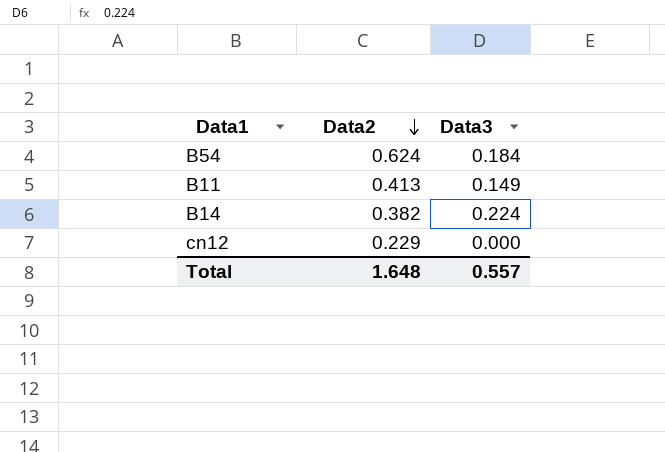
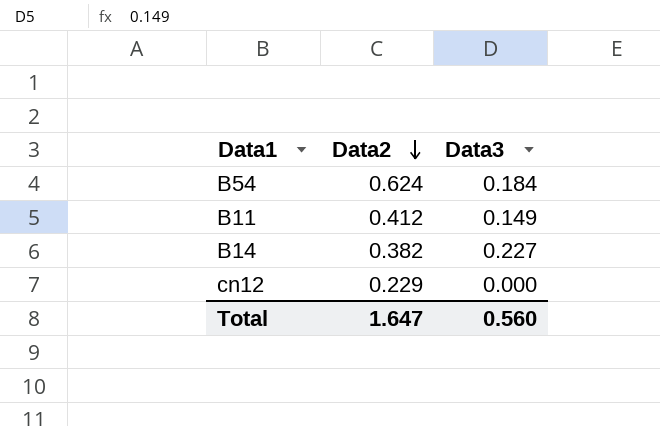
B11 | Data2: 0.413 -> 0.412
B14 | Data3: 0.224 -> 0.227
Total | Data2: 1.648 -> 1.647
Total | Data3: 0.557 -> 0.560

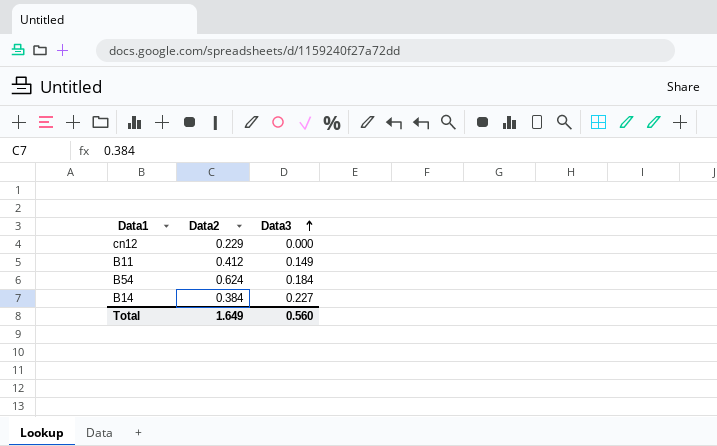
row order: Data2 descending -> Data3 ascending
B14 | Data2: 0.382 -> 0.384
Total | Data2: 1.647 -> 1.649

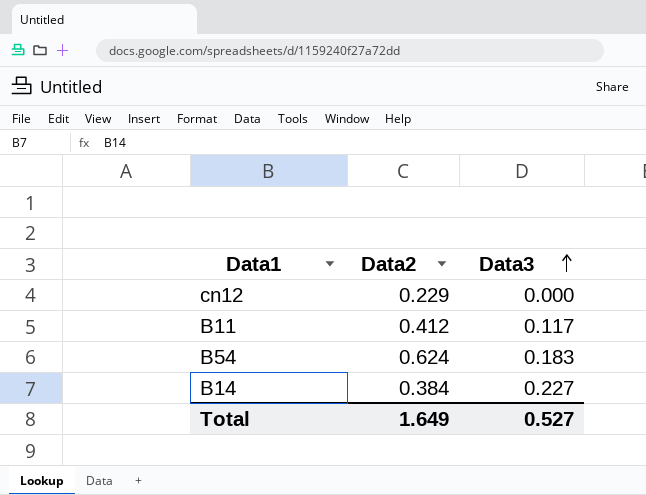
B11 | Data3: 0.149 -> 0.117
B54 | Data3: 0.184 -> 0.183
Total | Data3: 0.560 -> 0.527

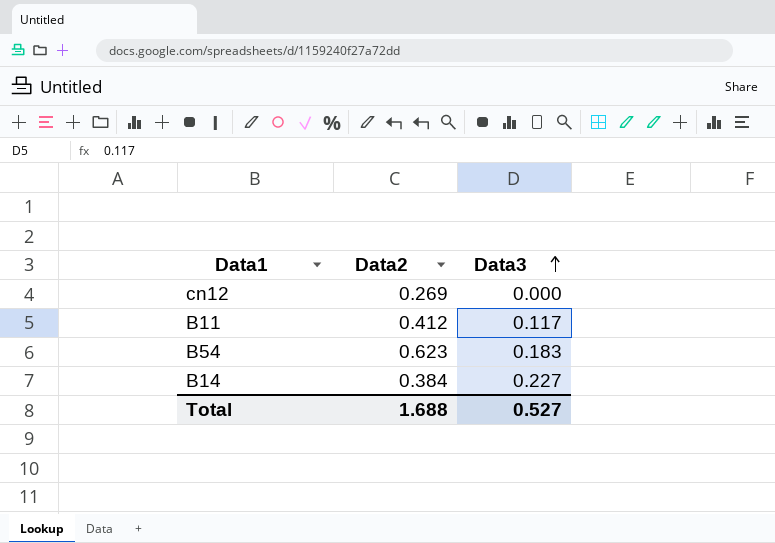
cn12 | Data2: 0.229 -> 0.269
B54 | Data2: 0.624 -> 0.623
Total | Data2: 1.649 -> 1.688

